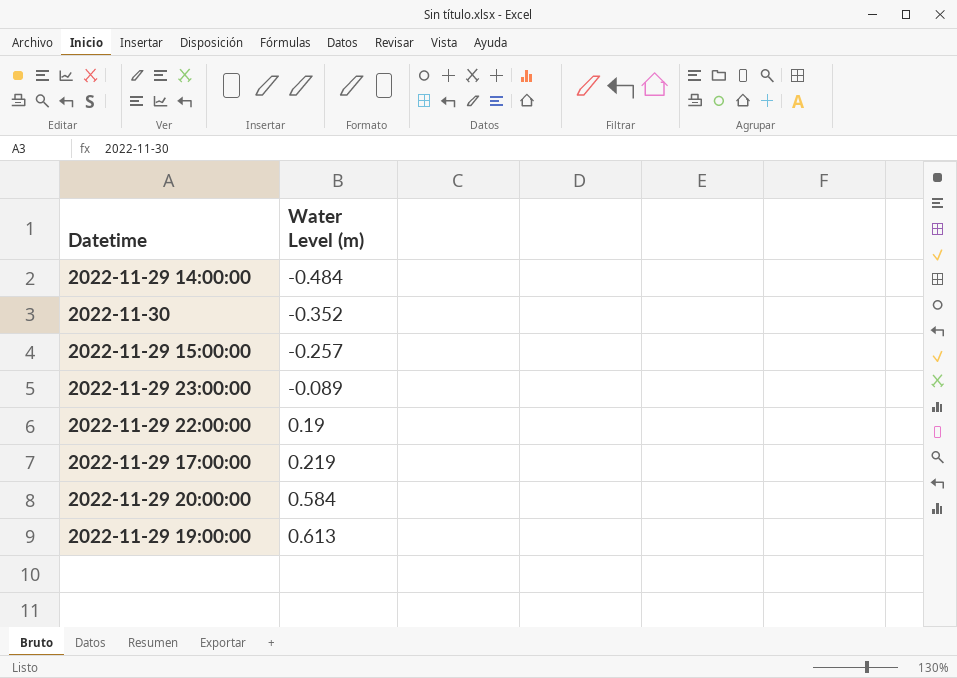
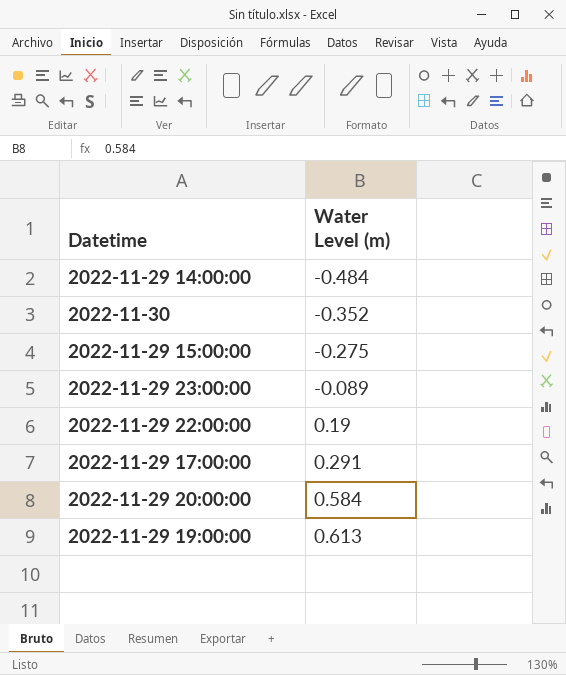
2022-11-29 15:00:00 | Water Level (m): -0.257 -> -0.275
2022-11-29 17:00:00 | Water Level (m): 0.219 -> 0.291

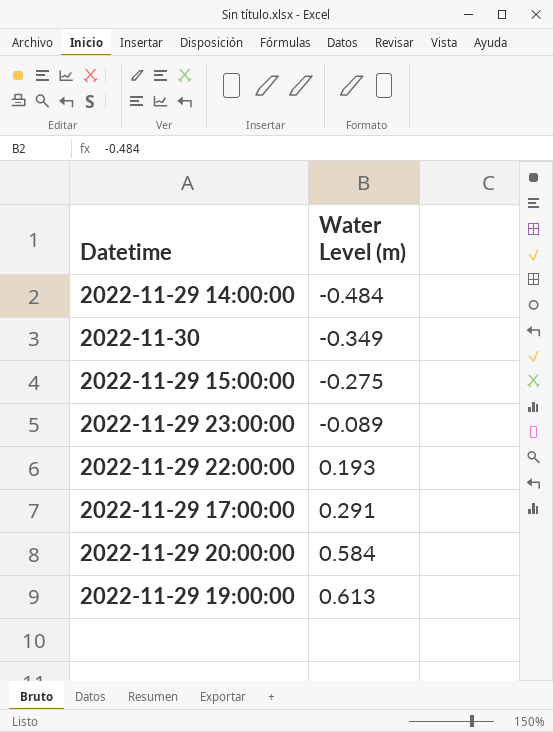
2022-11-30 | Water Level (m): -0.352 -> -0.349
2022-11-29 22:00:00 | Water Level (m): 0.19 -> 0.193

